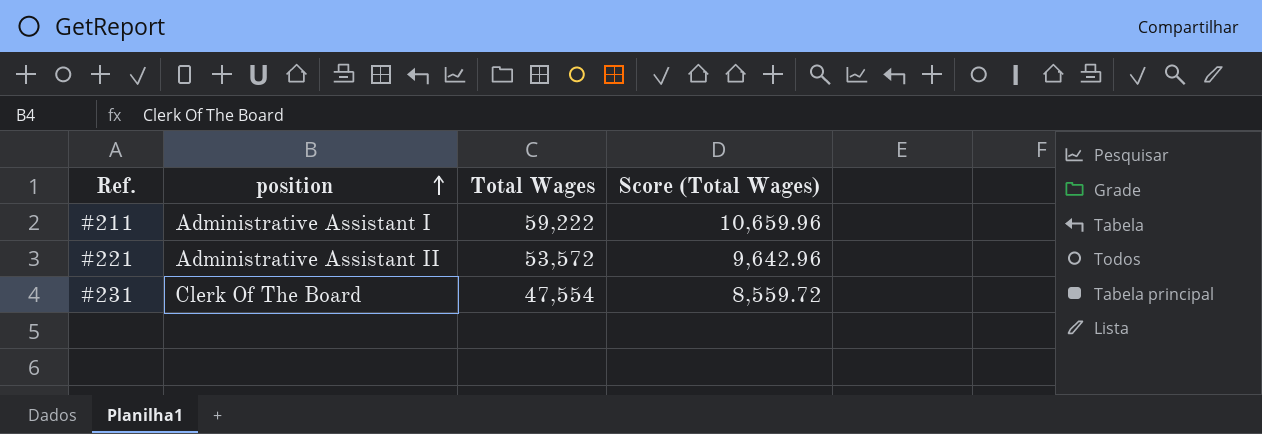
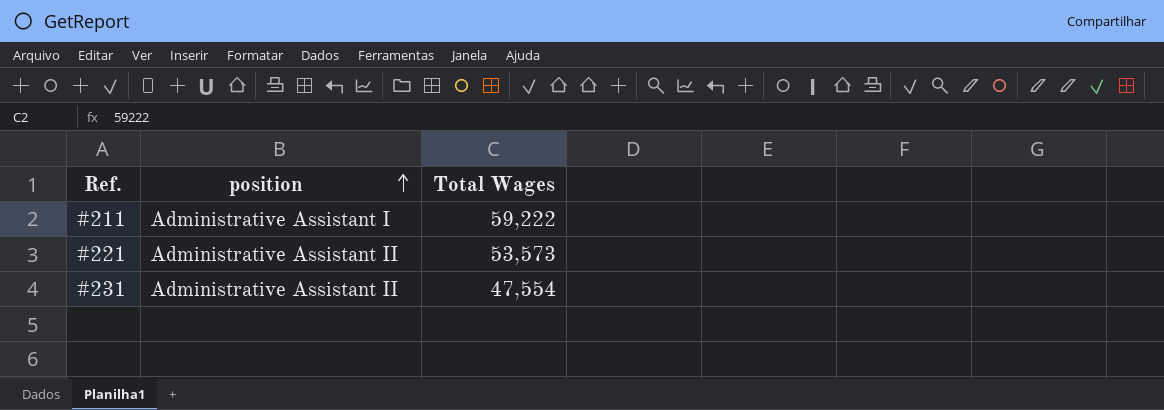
column Score (Total Wages) | formula: [Total Wages] * 0.18 -> none
#221 | Total Wages: 53,572 -> 53,573
#231 | position: Clerk Of The Board -> Administrative Assistant II

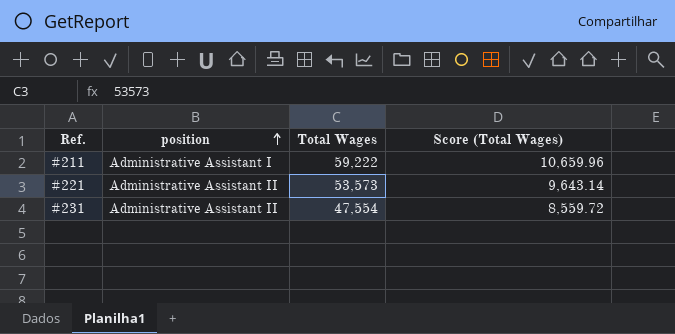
column Score (Total Wages) | formula: none -> [Total Wages] * 0.18

